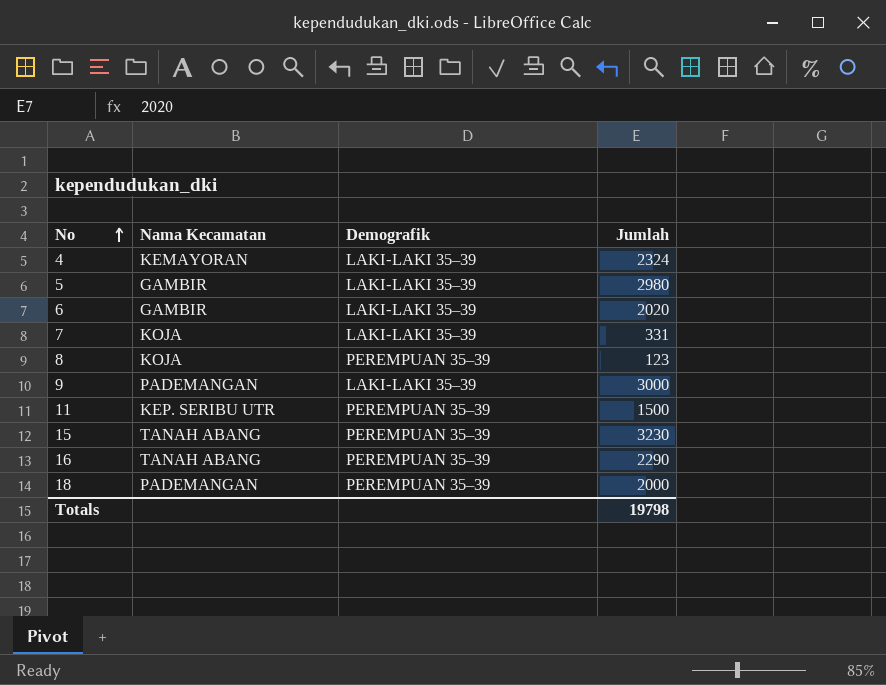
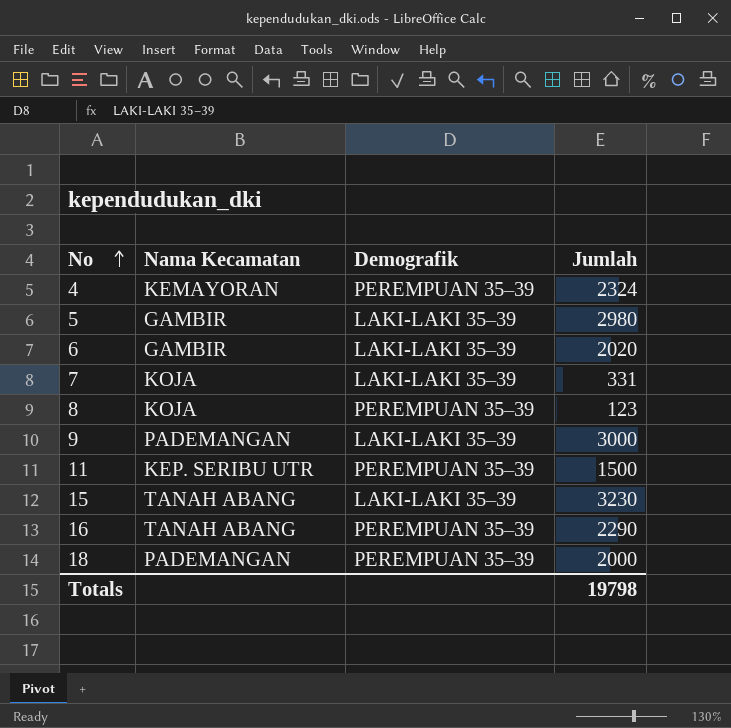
4 | Demografik: LAKI-LAKI 35–39 -> PEREMPUAN 35–39
15 | Demografik: PEREMPUAN 35–39 -> LAKI-LAKI 35–39

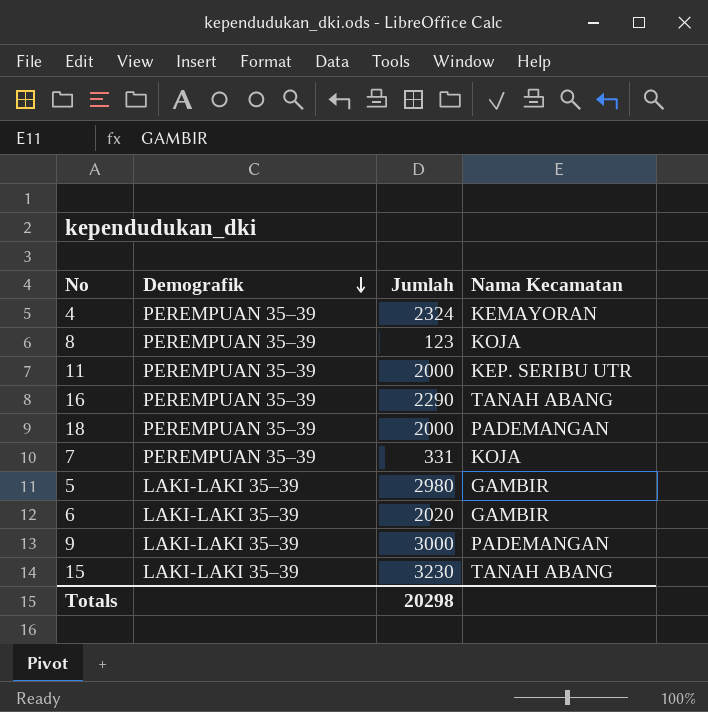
row order: No ascending -> Demografik descending
column Nama Kecamatan | position: 2 -> 4
11 | Jumlah: 1500 -> 2000
7 | Demografik: LAKI-LAKI 35–39 -> PEREMPUAN 35–39
Totals | Jumlah: 19798 -> 20298

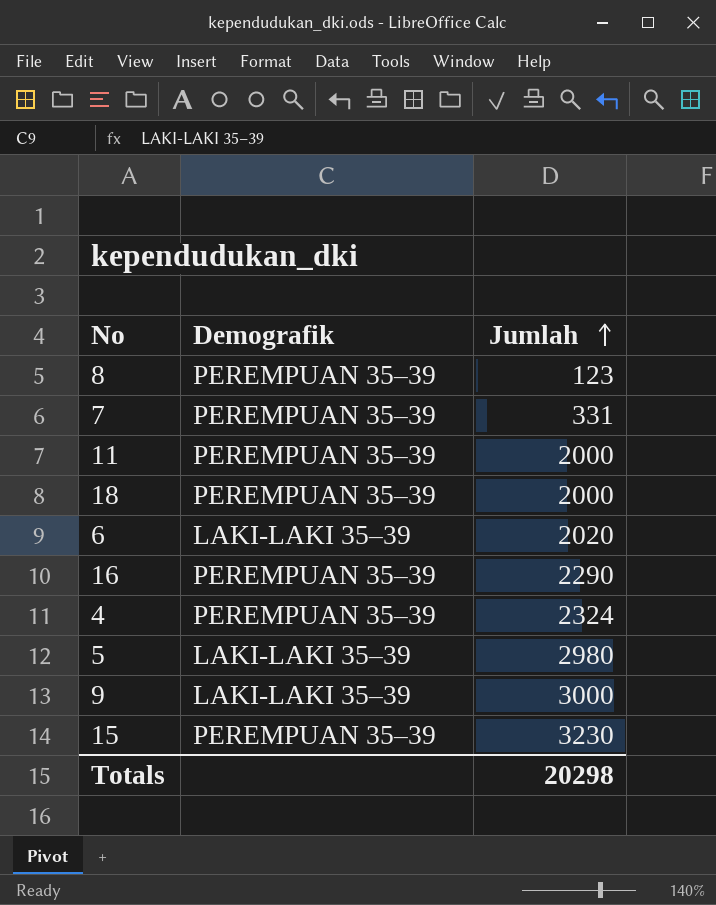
row order: Demografik descending -> Jumlah ascending
column Nama Kecamatan | position: 4 -> none
15 | Demografik: LAKI-LAKI 35–39 -> PEREMPUAN 35–39

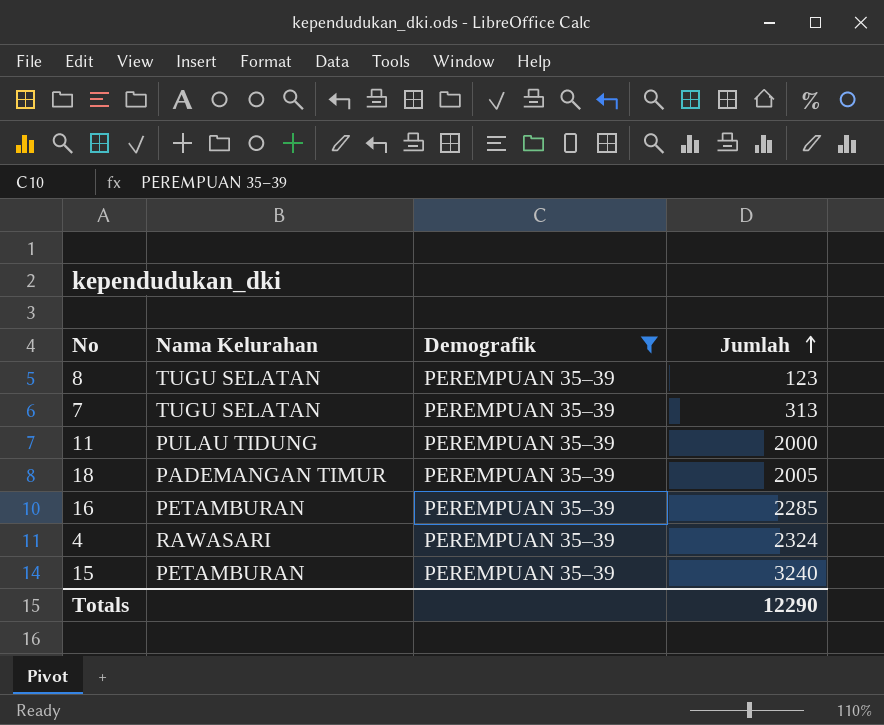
filter: none -> Demografik = PEREMPUAN 35–39
column Nama Kelurahan | position: none -> 2
7 | Jumlah: 331 -> 313
18 | Jumlah: 2000 -> 2005
16 | Jumlah: 2290 -> 2285
15 | Jumlah: 3230 -> 3240
Totals | Jumlah: 20298 -> 12290

